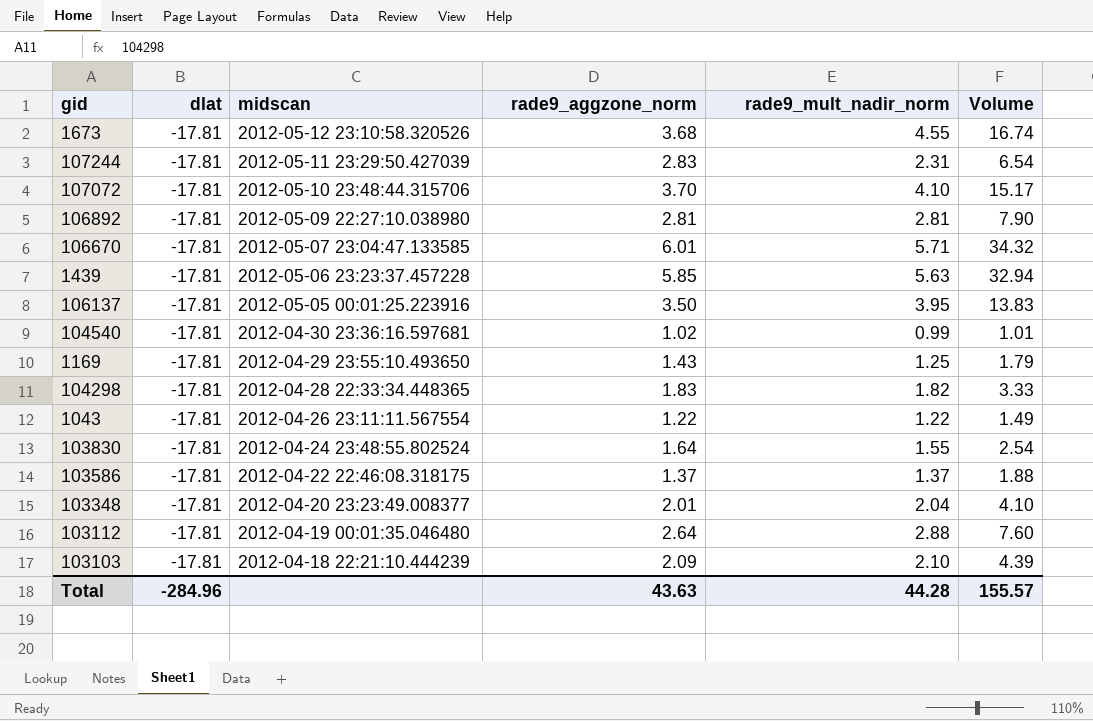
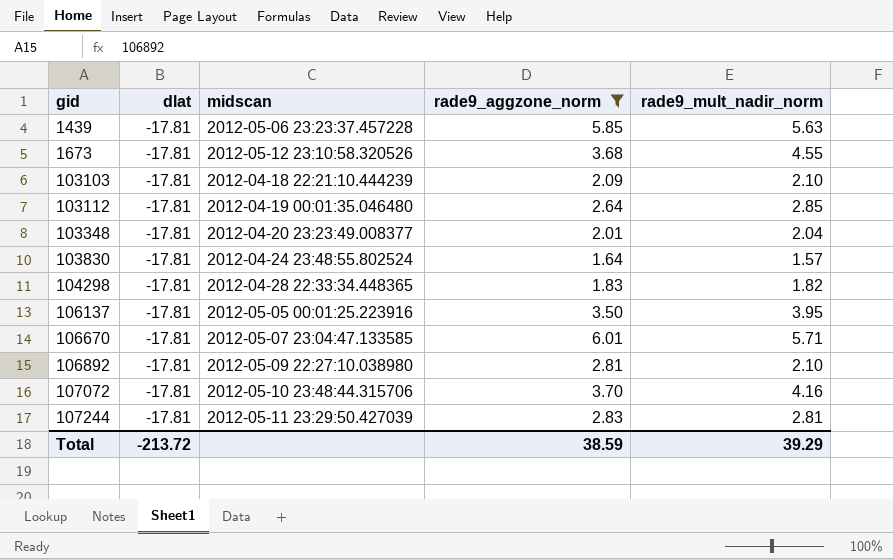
filter: none -> rade9_aggzone_norm >= 1.64
row order: midscan descending -> gid ascending
column Volume | formula: [rade9_aggzone_norm] * [rade9_mult_nadir_norm] -> none
103112 | rade9_mult_nadir_norm: 2.88 -> 2.85
103830 | rade9_mult_nadir_norm: 1.55 -> 1.57
106892 | rade9_mult_nadir_norm: 2.81 -> 2.10
107072 | rade9_mult_nadir_norm: 4.10 -> 4.16
107244 | rade9_mult_nadir_norm: 2.31 -> 2.81
Total | dlat: -284.96 -> -213.72
Total | rade9_aggzone_norm: 43.63 -> 38.59
Total | rade9_mult_nadir_norm: 44.28 -> 39.29

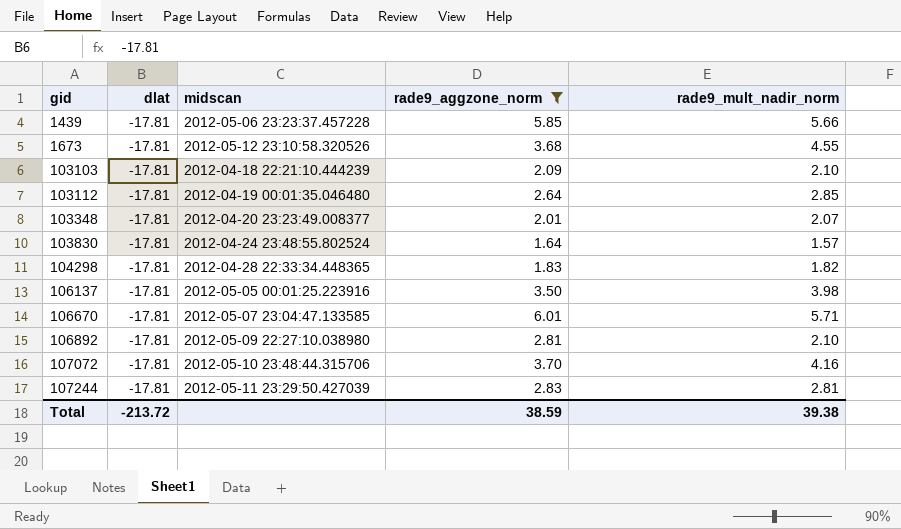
1439 | rade9_mult_nadir_norm: 5.63 -> 5.66
103348 | rade9_mult_nadir_norm: 2.04 -> 2.07
106137 | rade9_mult_nadir_norm: 3.95 -> 3.98
Total | rade9_mult_nadir_norm: 39.29 -> 39.38

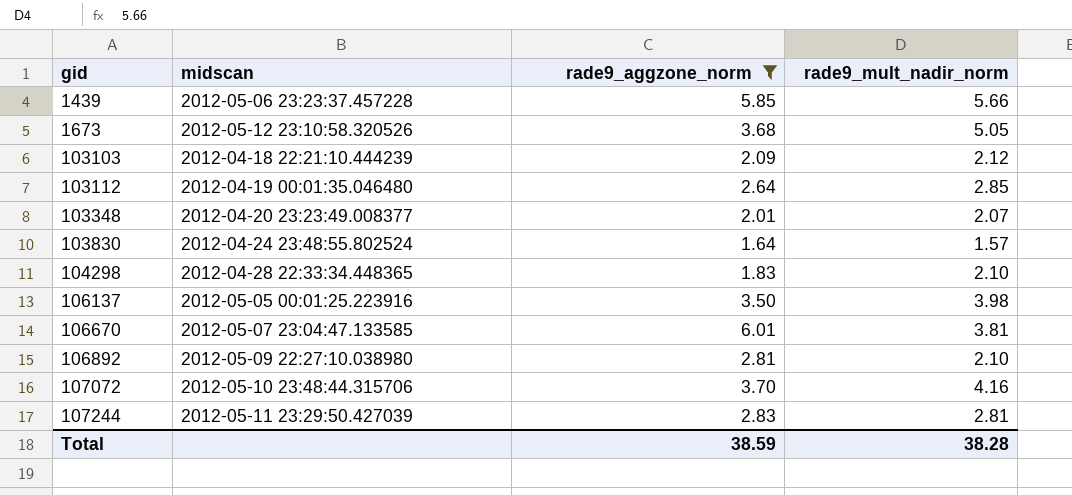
column dlat | position: 2 -> none
1673 | rade9_mult_nadir_norm: 4.55 -> 5.05
103103 | rade9_mult_nadir_norm: 2.10 -> 2.12
104298 | rade9_mult_nadir_norm: 1.82 -> 2.10
106670 | rade9_mult_nadir_norm: 5.71 -> 3.81
Total | rade9_mult_nadir_norm: 39.38 -> 38.28

